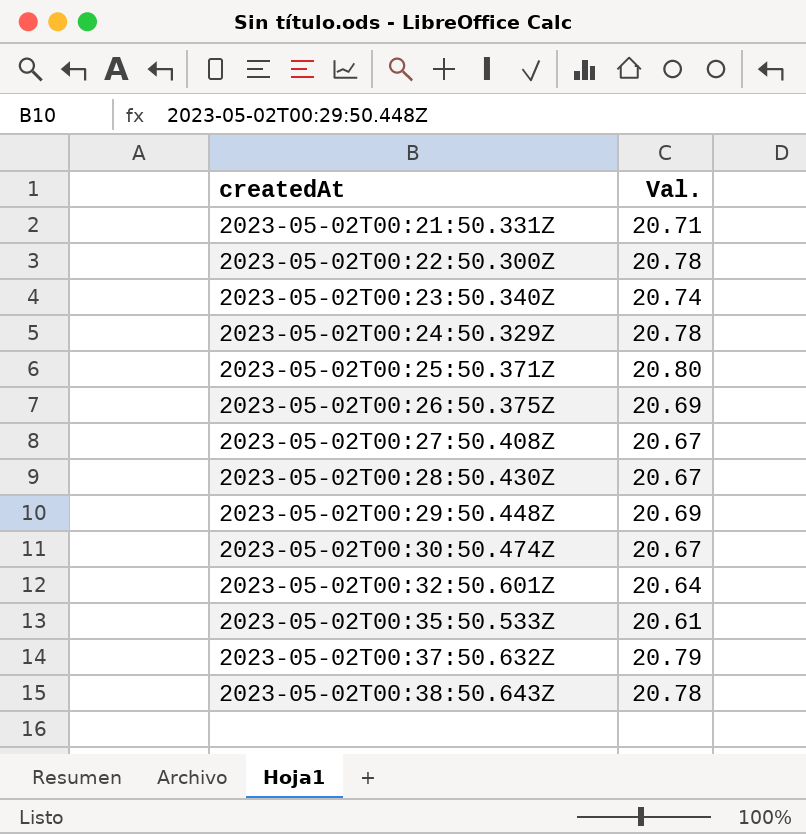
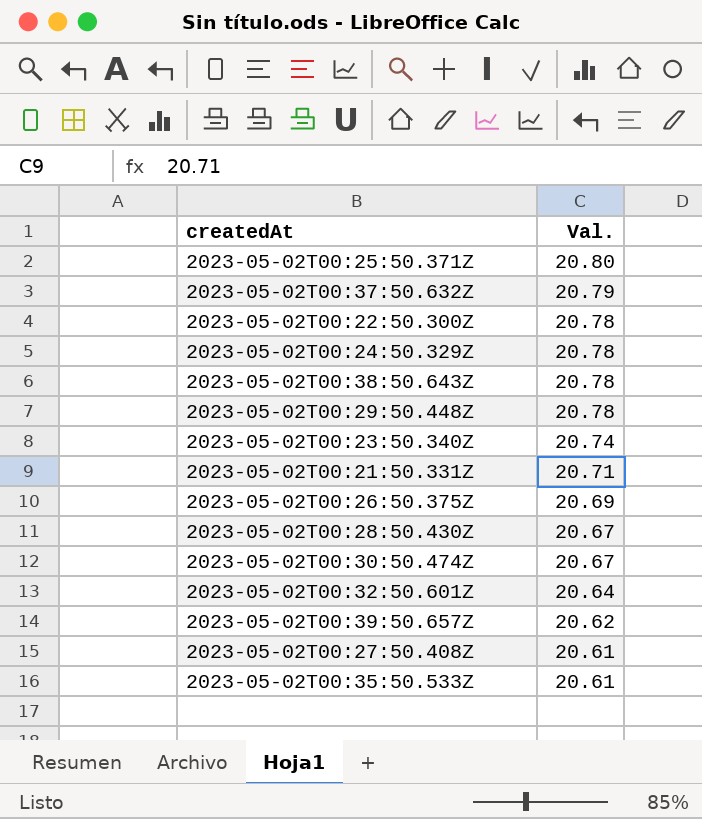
row order: createdAt ascending -> Val. descending
2023-05-02T00:29:50.448Z | Val.: 20.69 -> 20.78
row 2023-05-02T00:39:50.657Z: none -> 20.62
2023-05-02T00:27:50.408Z | Val.: 20.67 -> 20.61

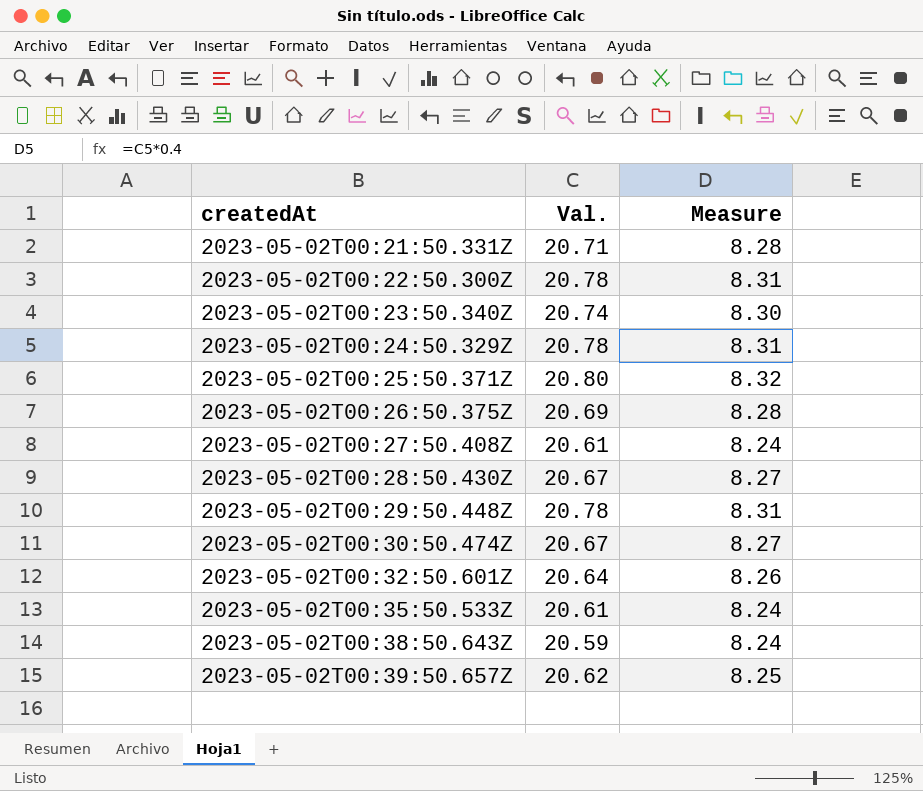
row order: Val. descending -> createdAt ascending
column Measure | formula: none -> [Val.] * 0.4
row 2023-05-02T00:37:50.632Z: 20.79 -> none
2023-05-02T00:38:50.643Z | Val.: 20.78 -> 20.59

